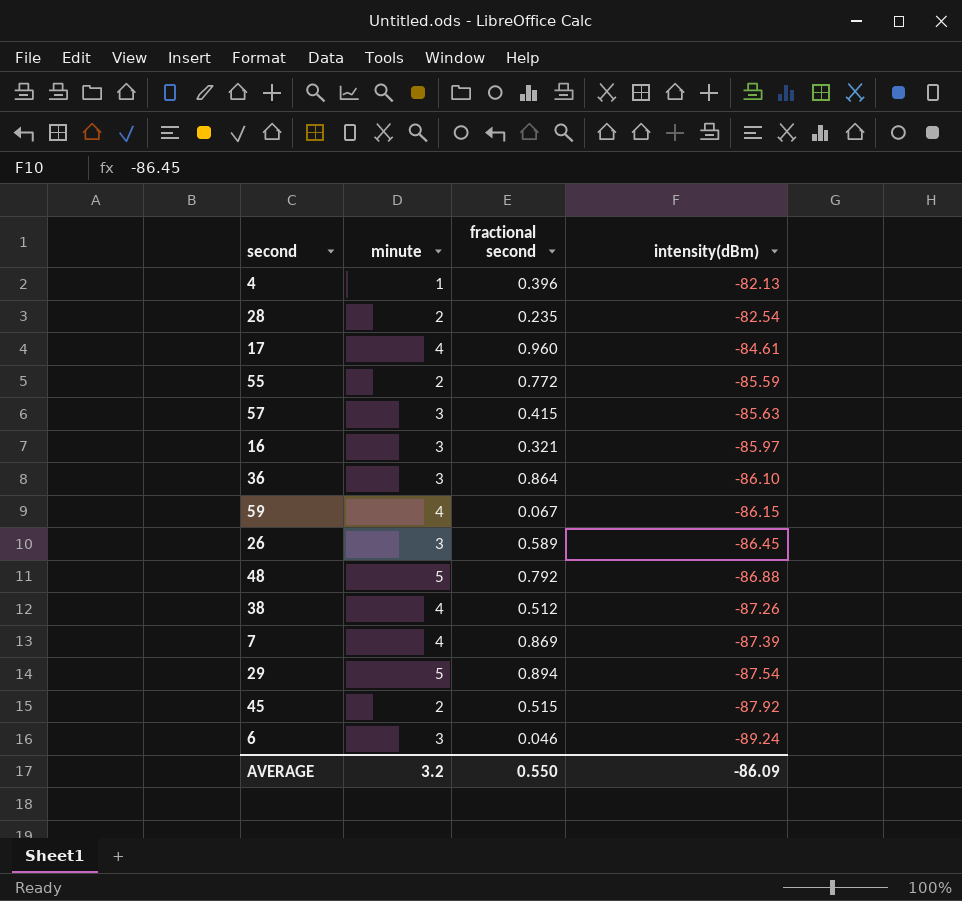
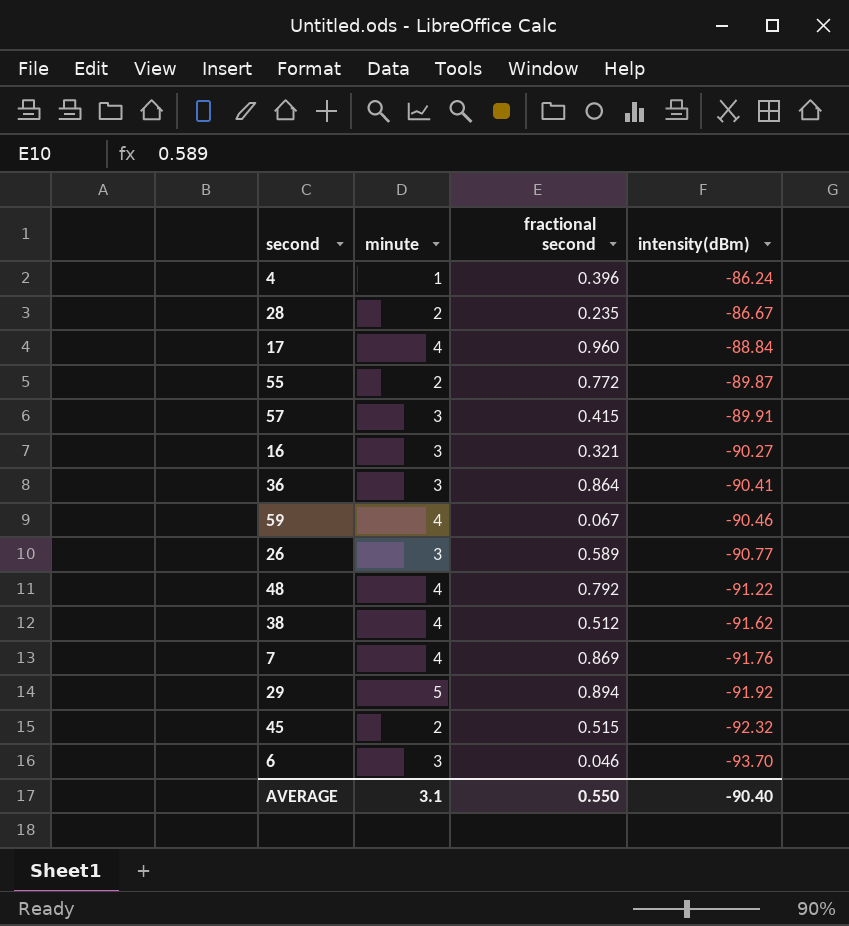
4 | intensity(dBm): -82.13 -> -86.24
28 | intensity(dBm): -82.54 -> -86.67
17 | intensity(dBm): -84.61 -> -88.84
55 | intensity(dBm): -85.59 -> -89.87
57 | intensity(dBm): -85.63 -> -89.91
16 | intensity(dBm): -85.97 -> -90.27
36 | intensity(dBm): -86.10 -> -90.41
59 | intensity(dBm): -86.15 -> -90.46
26 | intensity(dBm): -86.45 -> -90.77
48 | minute: 5 -> 4
48 | intensity(dBm): -86.88 -> -91.22
38 | intensity(dBm): -87.26 -> -91.62
7 | intensity(dBm): -87.39 -> -91.76
29 | intensity(dBm): -87.54 -> -91.92
45 | intensity(dBm): -87.92 -> -92.32
6 | intensity(dBm): -89.24 -> -93.70
AVERAGE | minute: 3.2 -> 3.1
AVERAGE | intensity(dBm): -86.09 -> -90.40

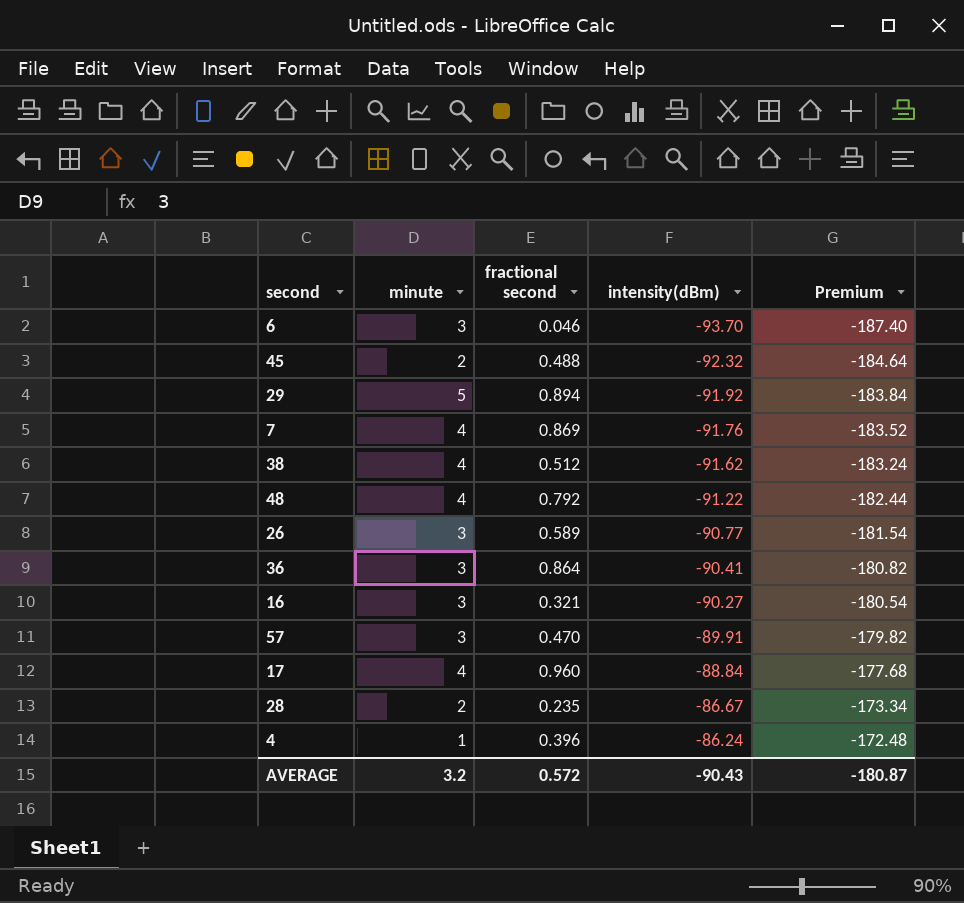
row order: intensity(dBm) descending -> intensity(dBm) ascending
column Premium | formula: none -> [intensity(dBm)] * 2
row 55: 2 | 0.772 | -89.87 -> none
row 59: 4 | 0.067 | -90.46 -> none
45 | fractional second: 0.515 -> 0.488
57 | fractional second: 0.415 -> 0.470
AVERAGE | minute: 3.1 -> 3.2
AVERAGE | fractional second: 0.550 -> 0.572
AVERAGE | intensity(dBm): -90.40 -> -90.43

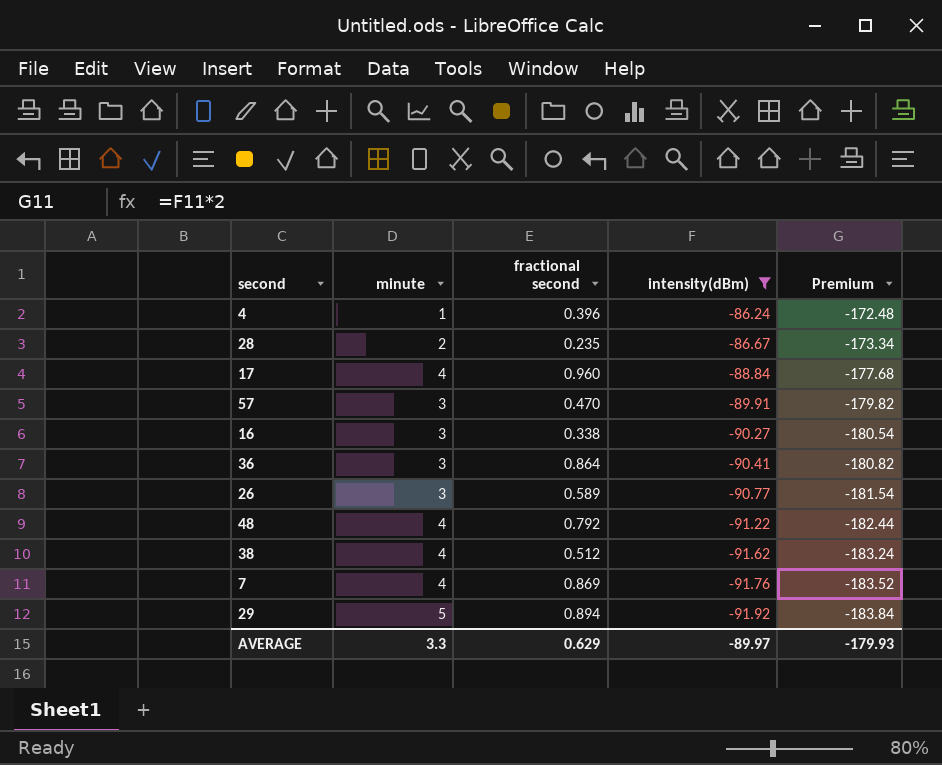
filter: none -> intensity(dBm) >= -91.92
row order: intensity(dBm) ascending -> intensity(dBm) descending
16 | fractional second: 0.321 -> 0.338
AVERAGE | minute: 3.2 -> 3.3
AVERAGE | fractional second: 0.572 -> 0.629
AVERAGE | intensity(dBm): -90.43 -> -89.97
AVERAGE | Premium: -180.87 -> -179.93

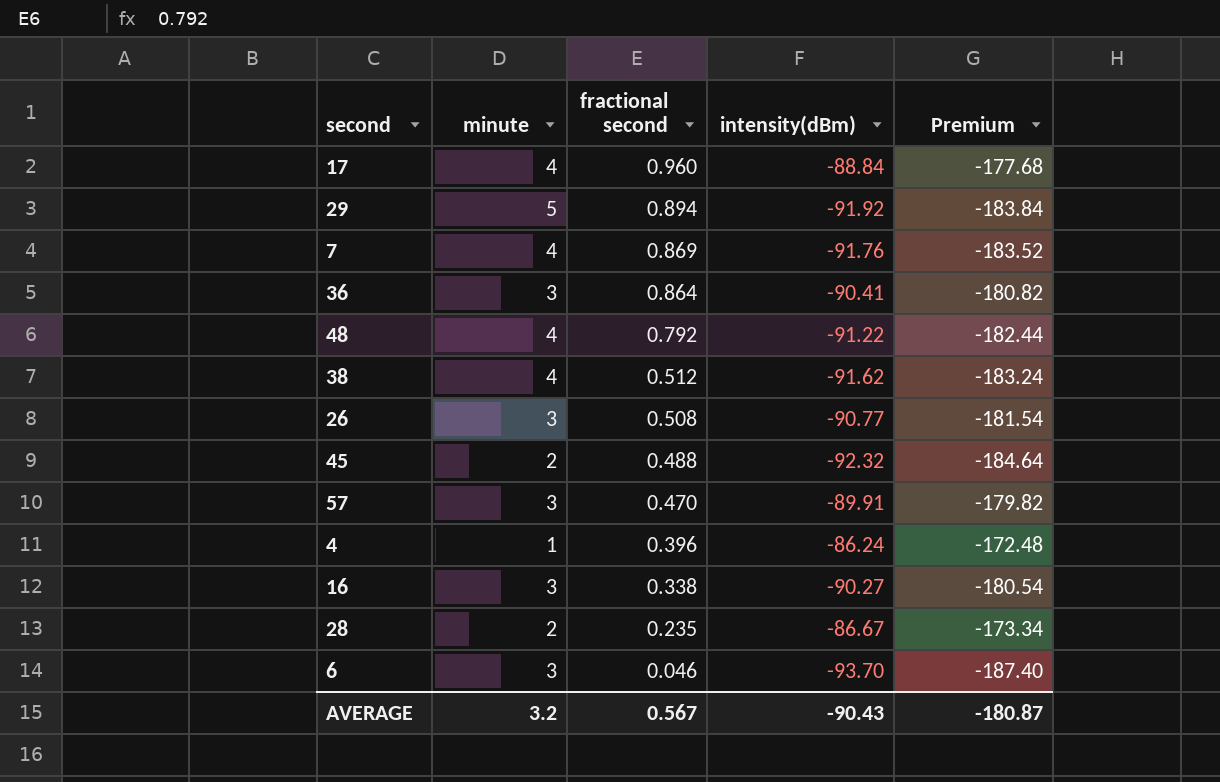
filter: intensity(dBm) >= -91.92 -> none
row order: intensity(dBm) descending -> fractional second descending
26 | fractional second: 0.589 -> 0.508
AVERAGE | minute: 3.3 -> 3.2
AVERAGE | fractional second: 0.629 -> 0.567
AVERAGE | intensity(dBm): -89.97 -> -90.43
AVERAGE | Premium: -179.93 -> -180.87

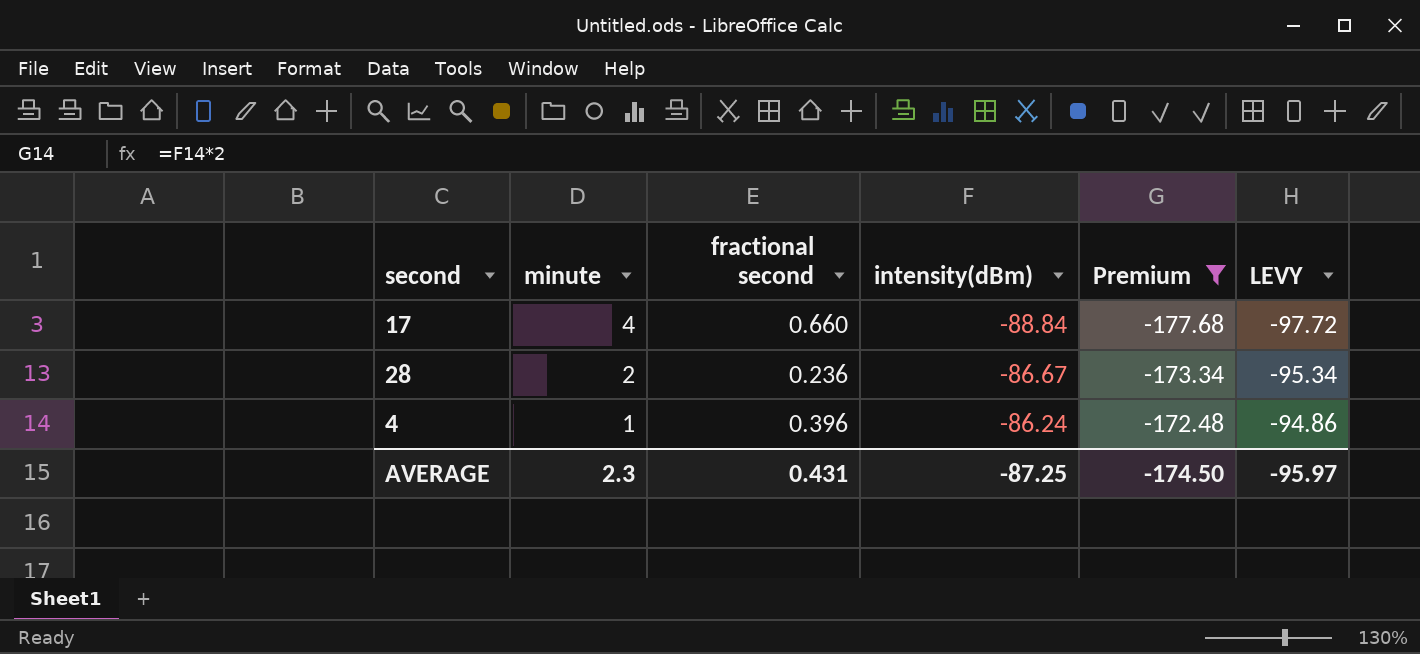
filter: none -> Premium >= -177.68
row order: fractional second descending -> minute descending
column LEVY | formula: none -> [intensity(dBm)] * 1.1
17 | fractional second: 0.960 -> 0.660
28 | fractional second: 0.235 -> 0.236
AVERAGE | minute: 3.2 -> 2.3
AVERAGE | fractional second: 0.567 -> 0.431
AVERAGE | intensity(dBm): -90.43 -> -87.25
AVERAGE | Premium: -180.87 -> -174.50

